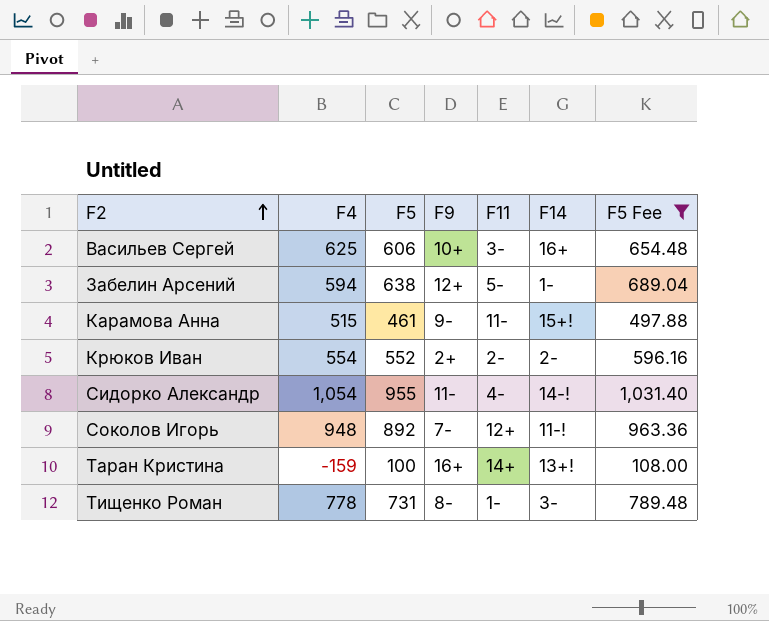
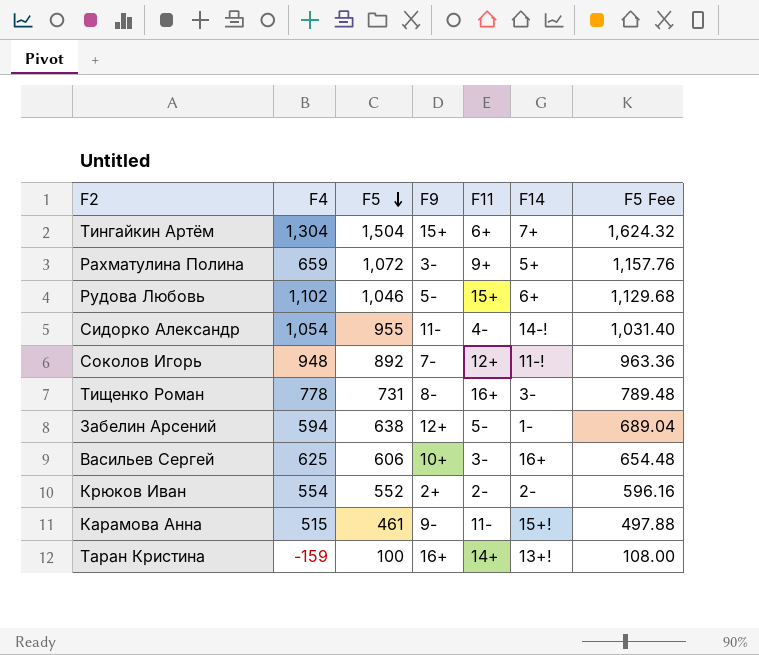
filter: F5 Fee <= 1,031.40 -> none
row order: F2 ascending -> F5 descending
Тищенко Роман | F11: 1- -> 16+

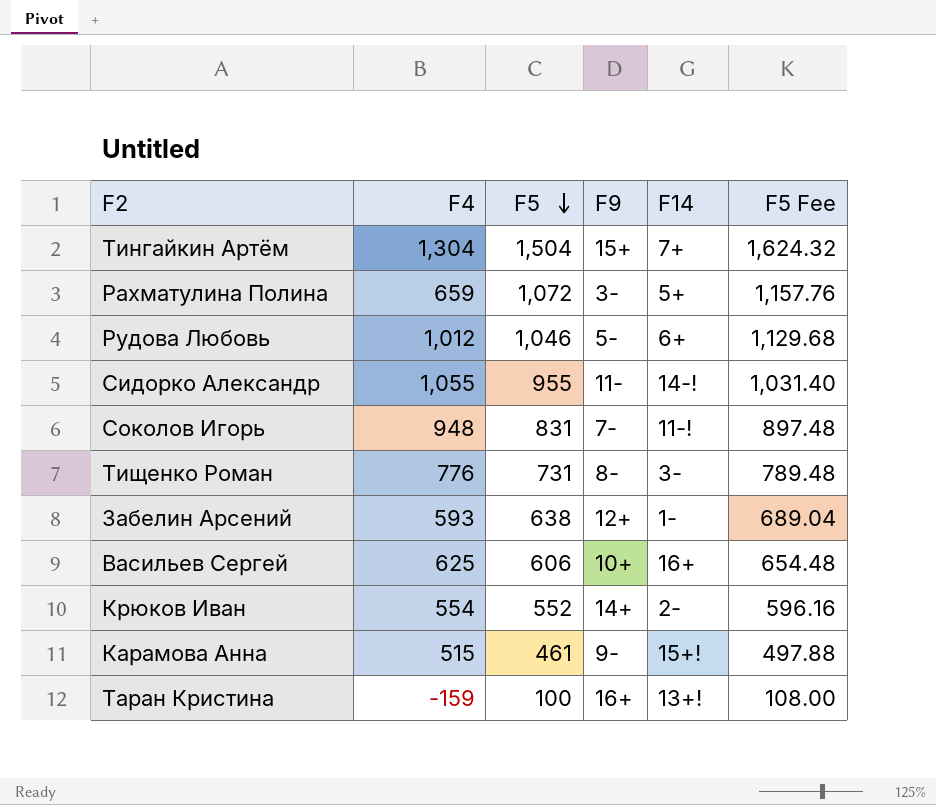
column F11 | position: 5 -> none
Рудова Любовь | F4: 1,102 -> 1,012
Сидорко Александр | F4: 1,054 -> 1,055
Соколов Игорь | F5: 892 -> 831
Соколов Игорь | F5 Fee: 963.36 -> 897.48
Тищенко Роман | F4: 778 -> 776
Забелин Арсений | F4: 594 -> 593
Крюков Иван | F9: 2+ -> 14+

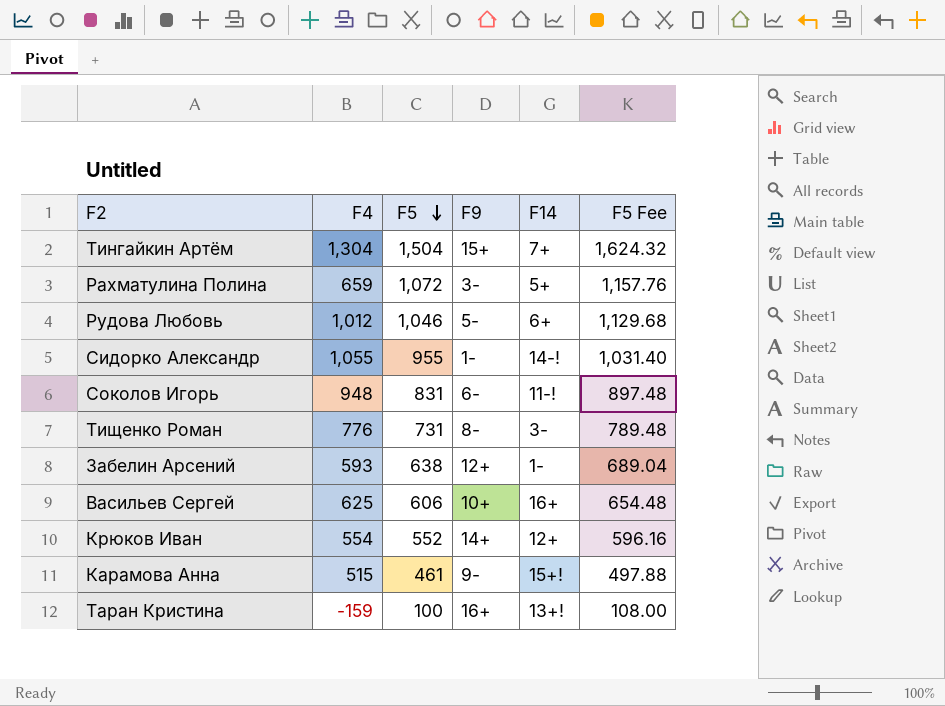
Сидорко Александр | F9: 11- -> 1-
Соколов Игорь | F9: 7- -> 6-
Крюков Иван | F14: 2- -> 12+

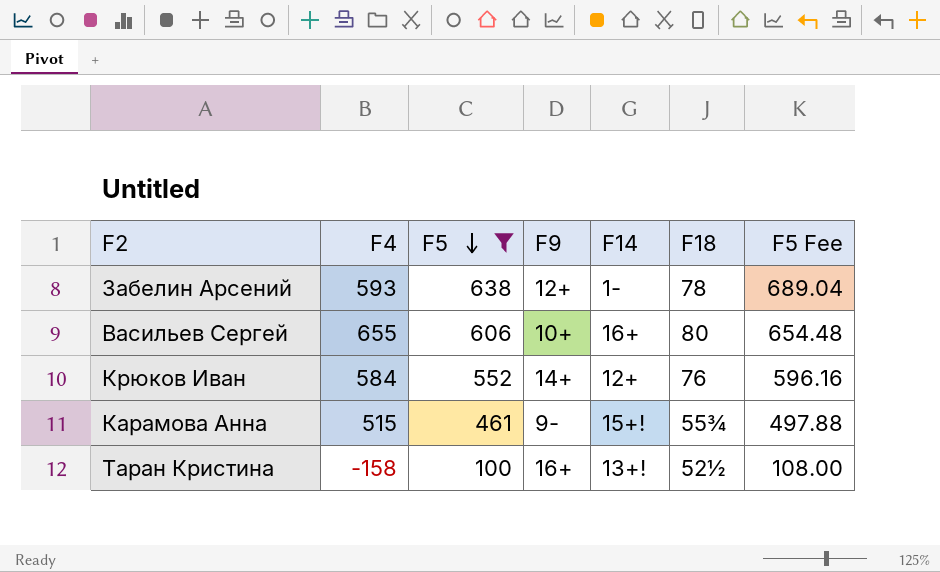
filter: none -> F5 <= 638
column F18 | position: none -> 6
Васильев Сергей | F4: 625 -> 655
Крюков Иван | F4: 554 -> 584
Таран Кристина | F4: -159 -> -158

